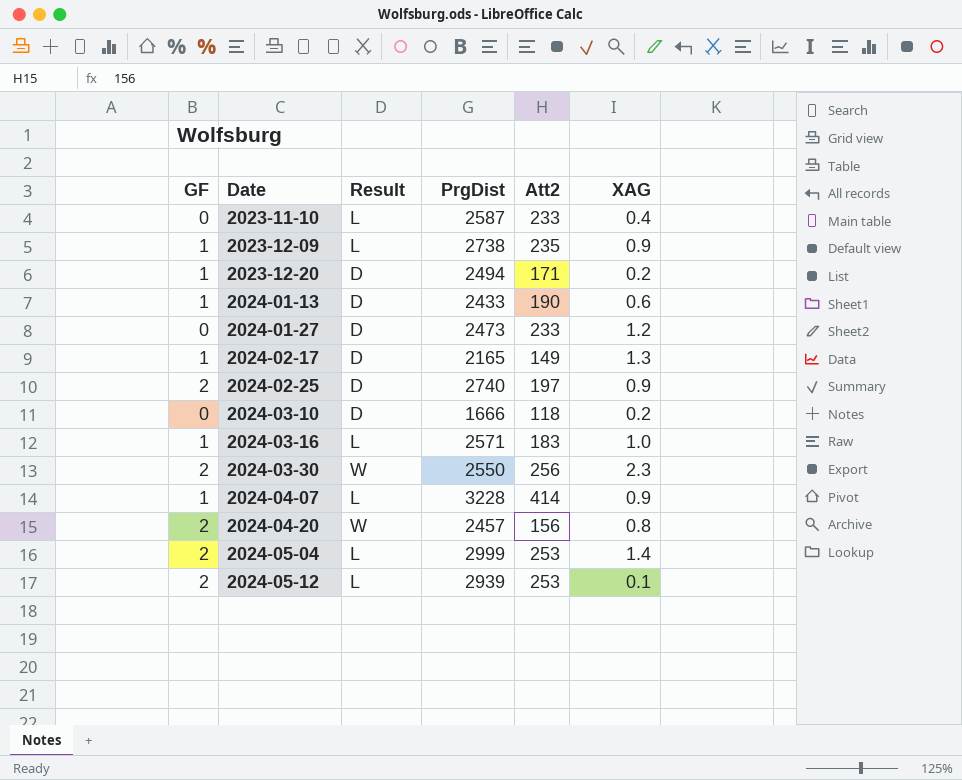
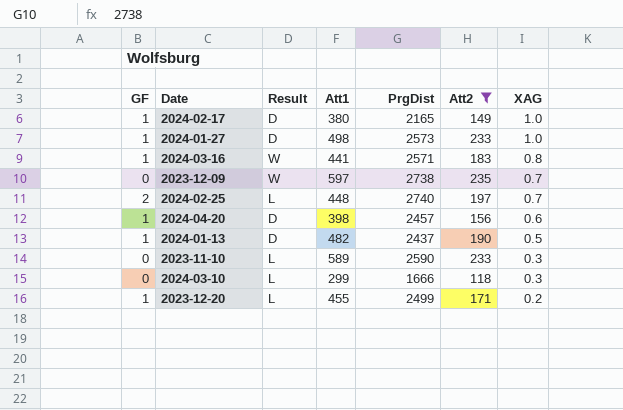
filter: none -> Att2 <= 235
row order: Date ascending -> XAG descending
column Att1 | position: none -> 4
2024-02-17 | XAG: 1.3 -> 1.0
2024-01-27 | GF: 0 -> 1
2024-01-27 | PrgDist: 2473 -> 2573
2024-01-27 | XAG: 1.2 -> 1.0
2024-03-16 | Result: L -> W
2024-03-16 | XAG: 1.0 -> 0.8
2023-12-09 | GF: 1 -> 0
2023-12-09 | Result: L -> W
2023-12-09 | XAG: 0.9 -> 0.7
2024-02-25 | Result: D -> L
2024-02-25 | XAG: 0.9 -> 0.7
2024-04-20 | GF: 2 -> 1
2024-04-20 | Result: W -> D
2024-04-20 | XAG: 0.8 -> 0.6
2024-01-13 | PrgDist: 2433 -> 2437
2024-01-13 | XAG: 0.6 -> 0.5
2023-11-10 | PrgDist: 2587 -> 2590
2023-11-10 | XAG: 0.4 -> 0.3
2024-03-10 | Result: D -> L
2024-03-10 | XAG: 0.2 -> 0.3
2023-12-20 | Result: D -> L
2023-12-20 | PrgDist: 2494 -> 2499

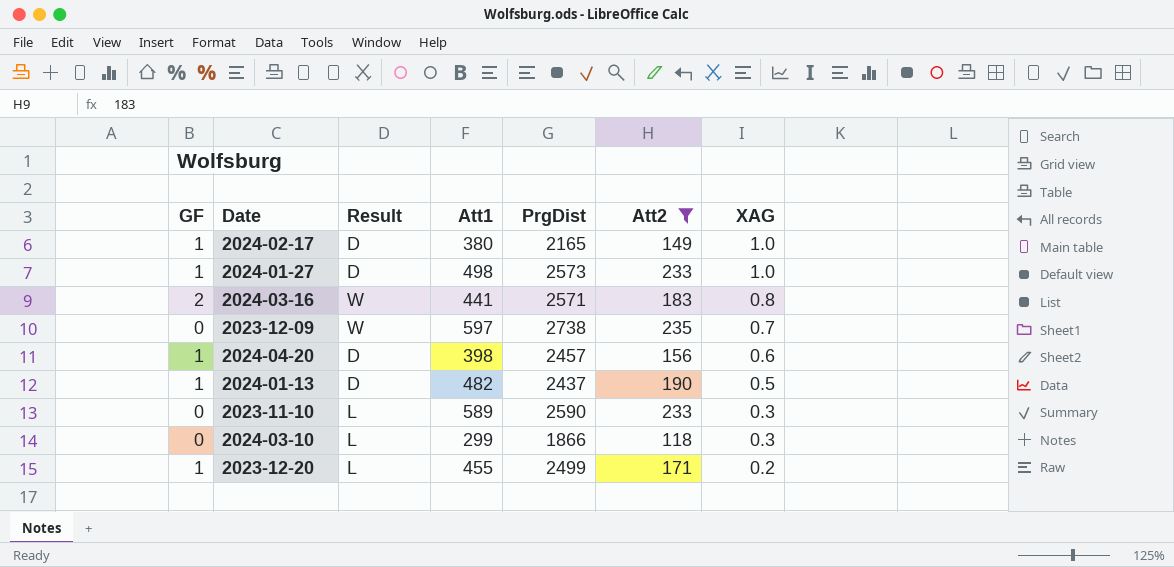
row 2024-02-25: 2 | L | 448 | 2740 | 197 | 0.7 -> none
2024-03-16 | GF: 1 -> 2
2024-03-10 | PrgDist: 1666 -> 1866

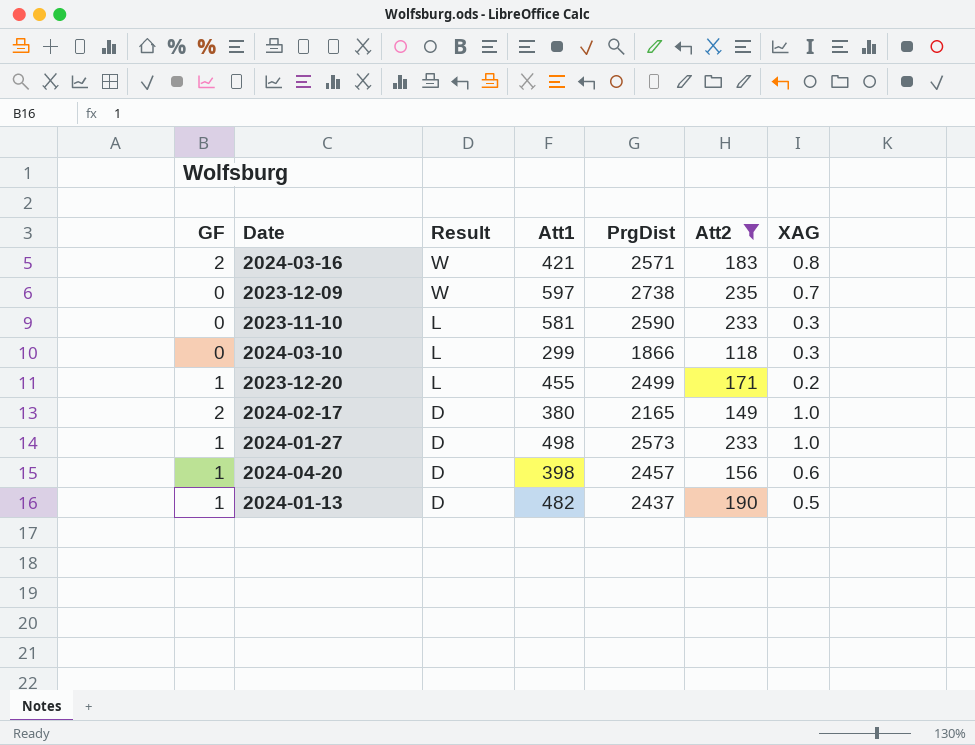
row order: XAG descending -> Result descending
2024-03-16 | Att1: 441 -> 421
2023-11-10 | Att1: 589 -> 581
2024-02-17 | GF: 1 -> 2

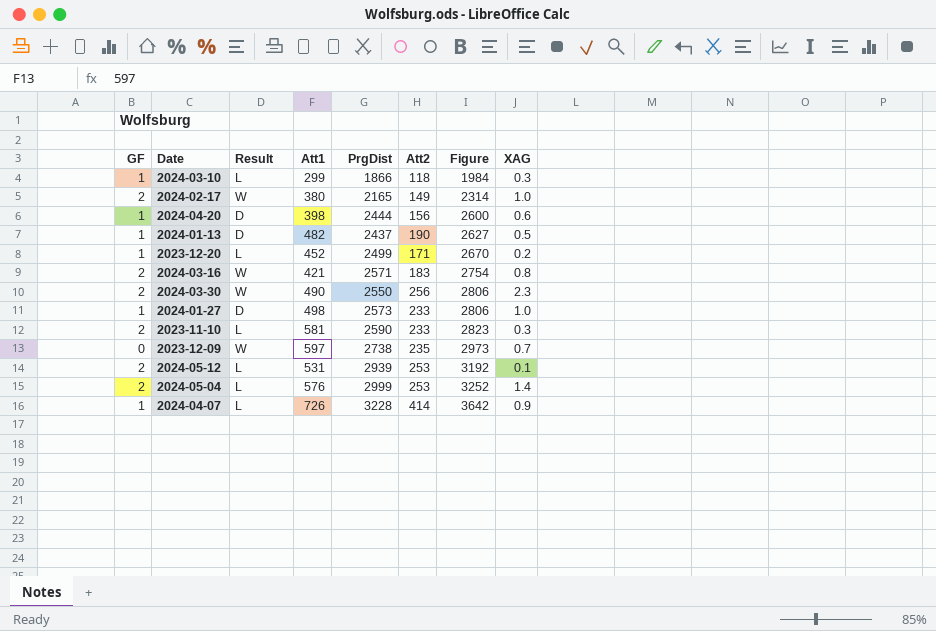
filter: Att2 <= 235 -> none
row order: Result descending -> Figure ascending
column Figure | formula: none -> [PrgDist] + [Att2]
2024-03-10 | GF: 0 -> 1
2024-02-17 | Result: D -> W
2024-04-20 | PrgDist: 2457 -> 2444
2023-12-20 | Att1: 455 -> 452
2023-11-10 | GF: 0 -> 2

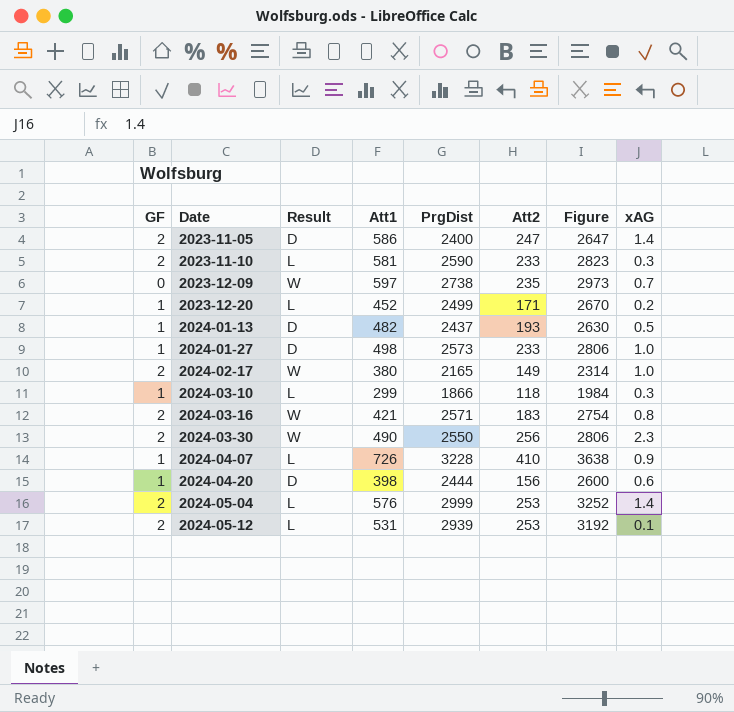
row order: Figure ascending -> Date ascending
column name: XAG -> xAG
row 2023-11-05: none -> 2 | D | 586 | 2400 | 247 | 2647 | 1.4
2024-01-13 | Att2: 190 -> 193
2024-01-13 | Figure: 2627 -> 2630
2024-04-07 | Att2: 414 -> 410
2024-04-07 | Figure: 3642 -> 3638

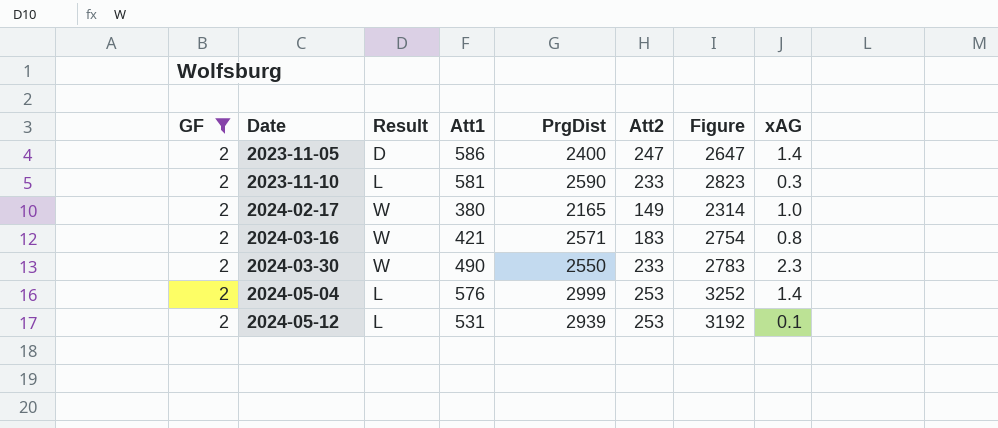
filter: none -> GF = 2
2024-03-30 | Att2: 256 -> 233
2024-03-30 | Figure: 2806 -> 2783

